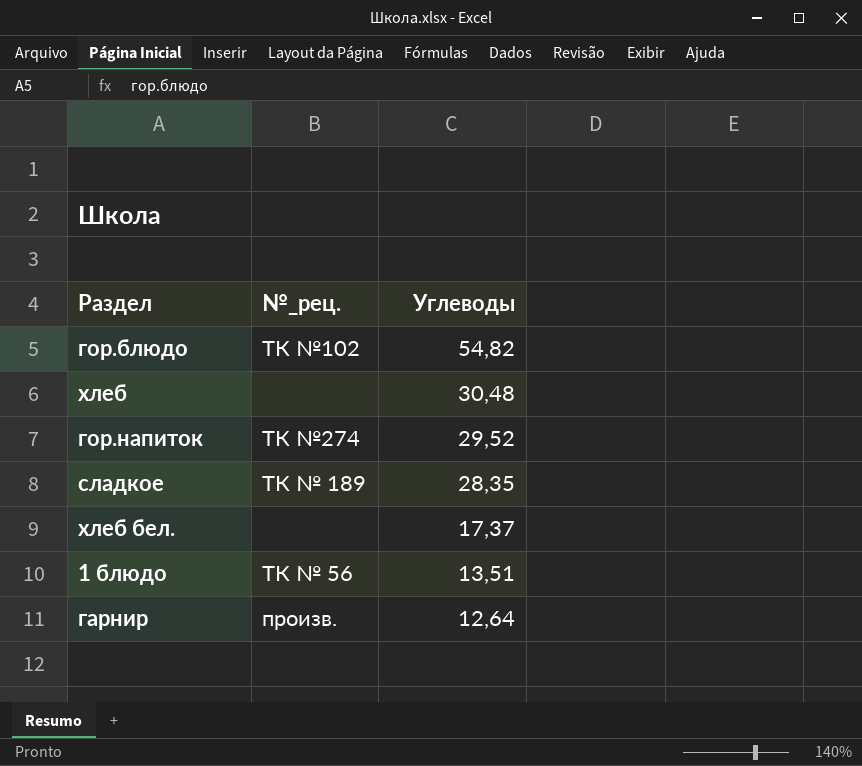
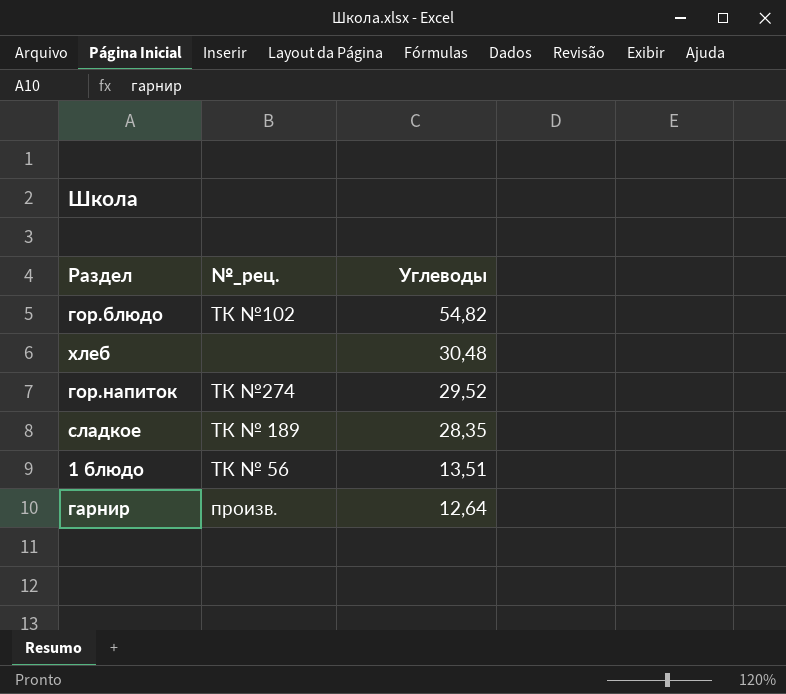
row хлеб бел.: none | 17,37 -> none

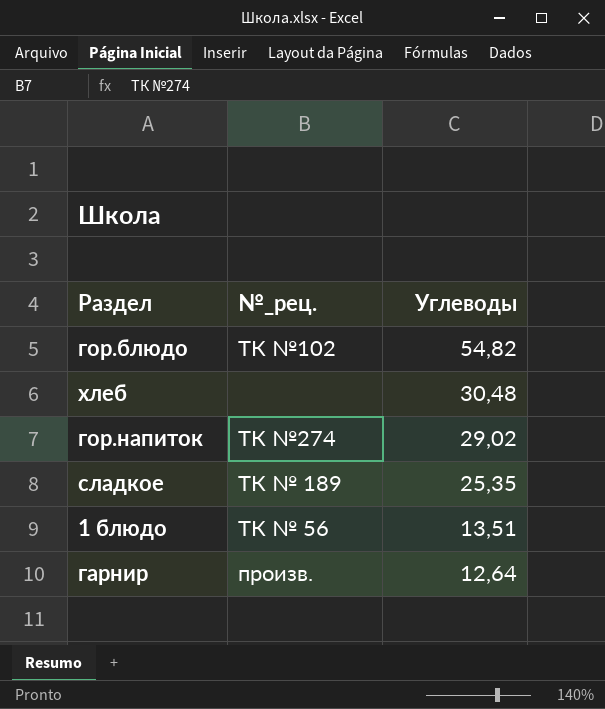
гор.напиток | Углеводы: 29,52 -> 29,02
сладкое | Углеводы: 28,35 -> 25,35

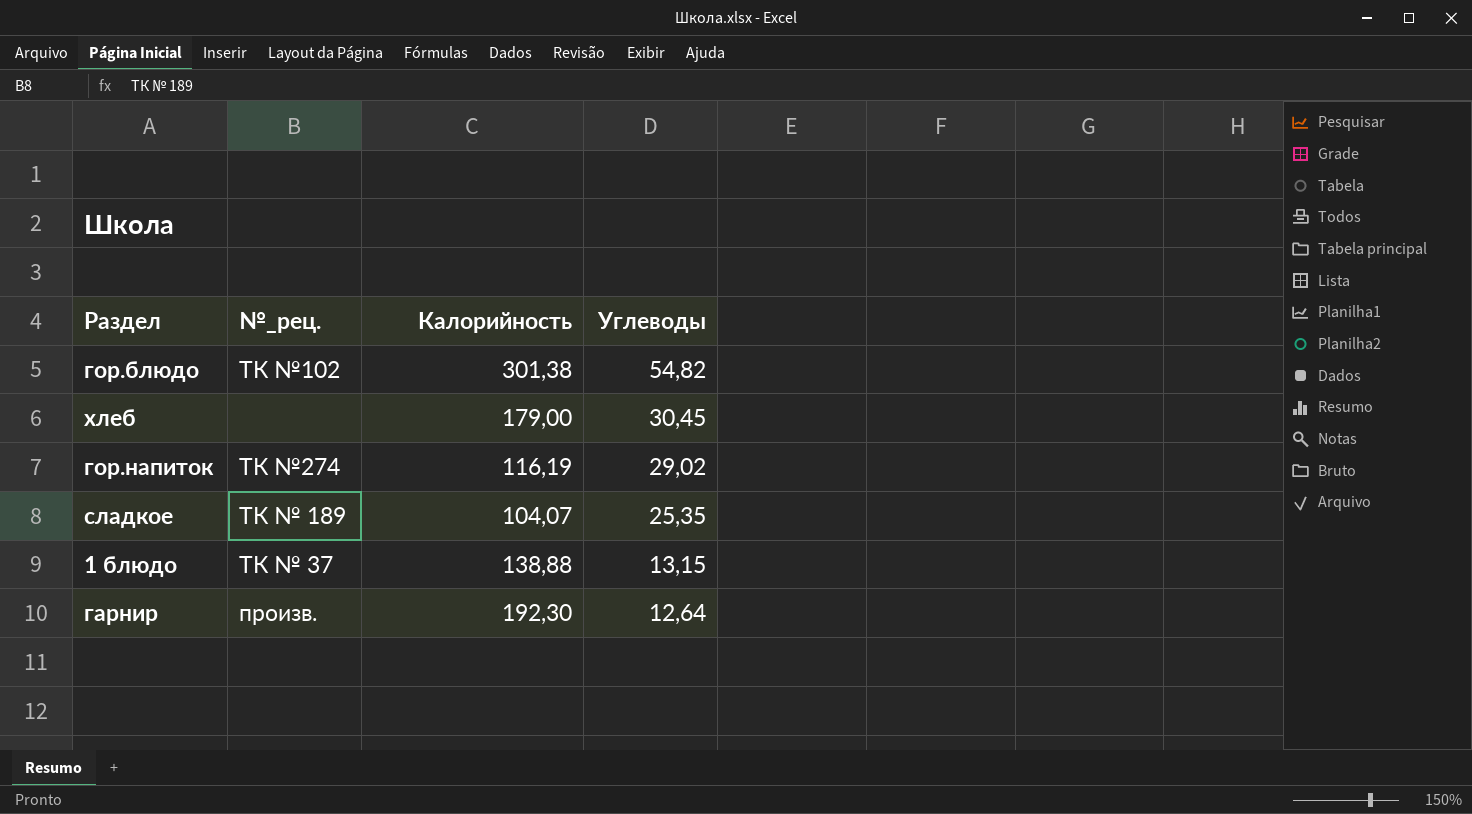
column Калорийность | position: none -> 3
хлеб | Углеводы: 30,48 -> 30,45
1 блюдо | №_рец.: ТК № 56 -> ТК № 37
1 блюдо | Углеводы: 13,51 -> 13,15

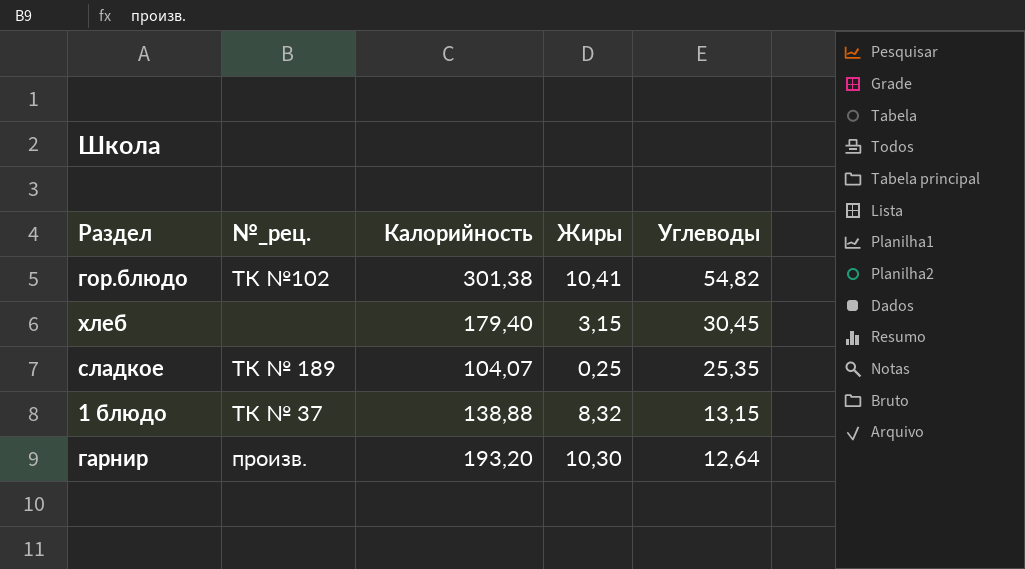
column Жиры | position: none -> 4
row гор.напиток: ТК №274 | 116,19 | 29,02 -> none
хлеб | Калорийность: 179,00 -> 179,40
гарнир | Калорийность: 192,30 -> 193,20

